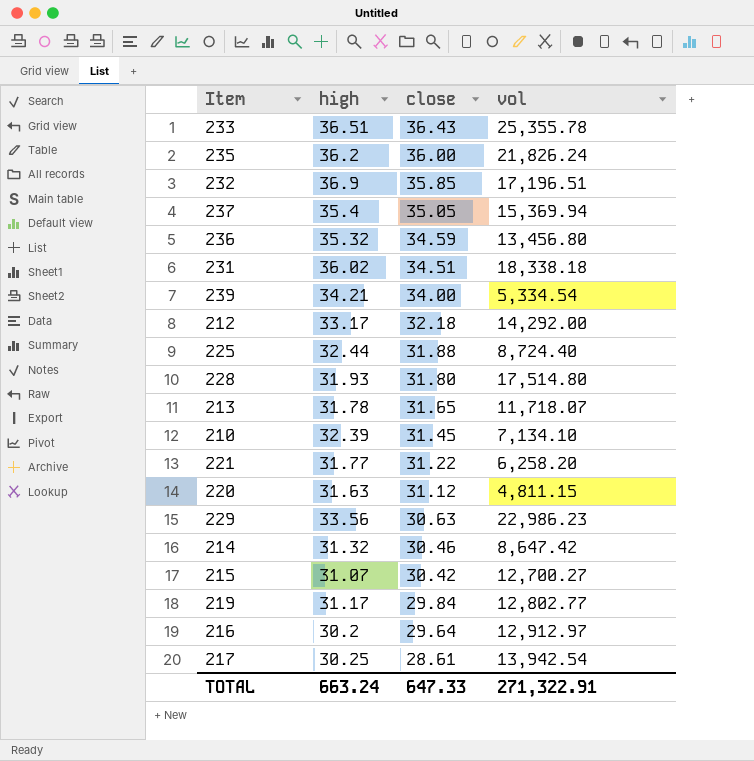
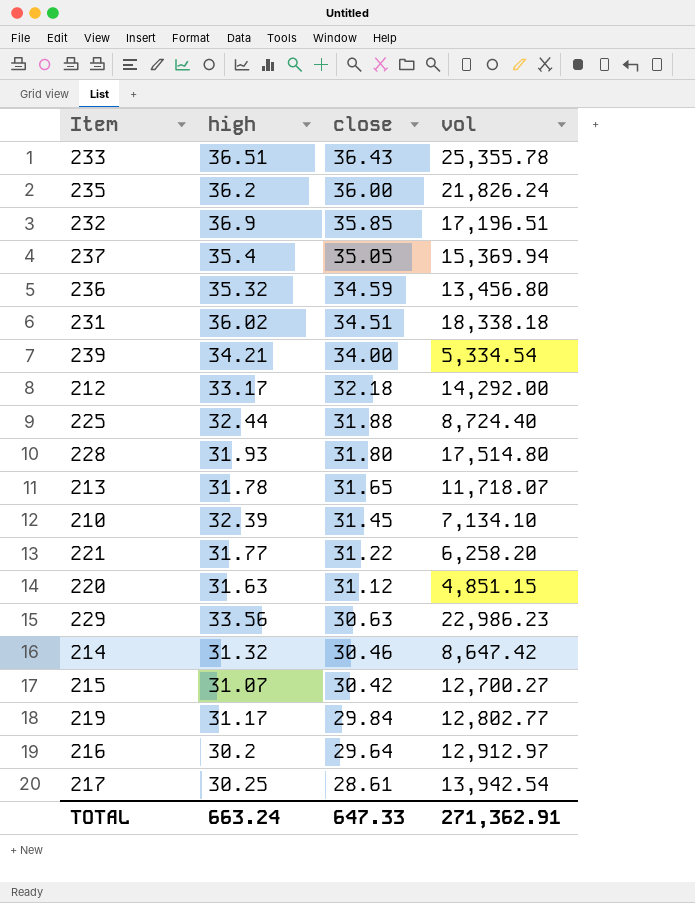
220 | vol: 4,811.15 -> 4,851.15
TOTAL | vol: 271,322.91 -> 271,362.91

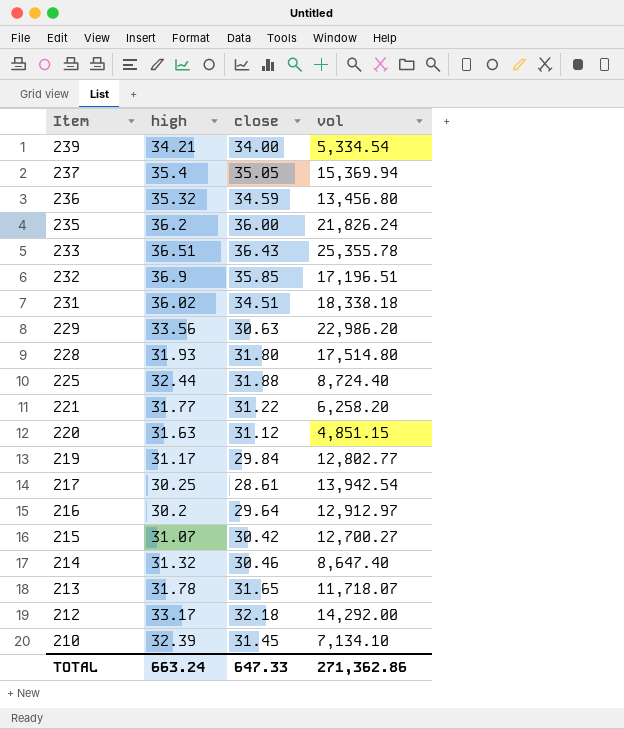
row order: close descending -> Item descending
229 | vol: 22,986.23 -> 22,986.20
214 | vol: 8,647.42 -> 8,647.40
TOTAL | vol: 271,362.91 -> 271,362.86

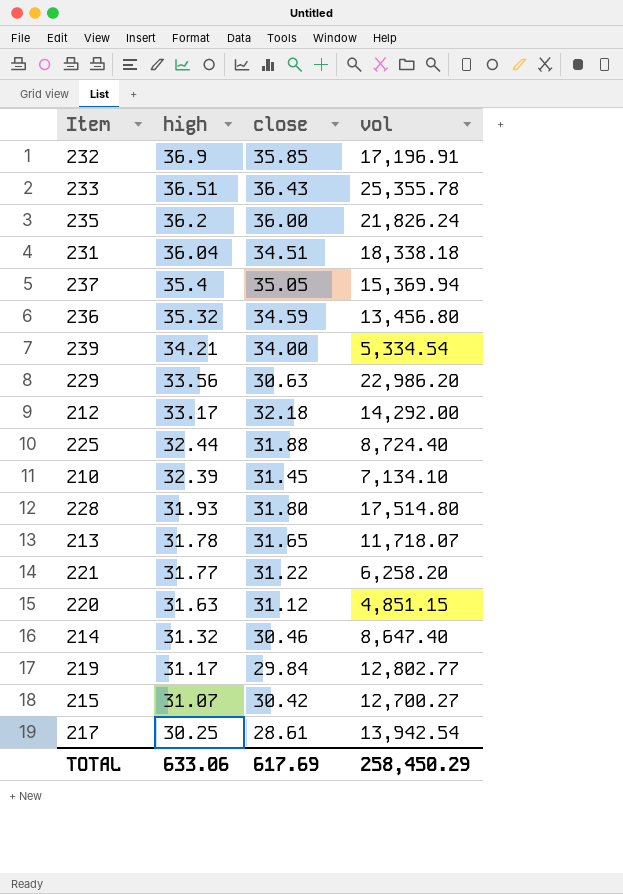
row order: Item descending -> high descending
row 216: 30.2 | 29.64 | 12,912.97 -> none
232 | vol: 17,196.51 -> 17,196.91
231 | high: 36.02 -> 36.04
TOTAL | high: 663.24 -> 633.06
TOTAL | close: 647.33 -> 617.69
TOTAL | vol: 271,362.86 -> 258,450.29

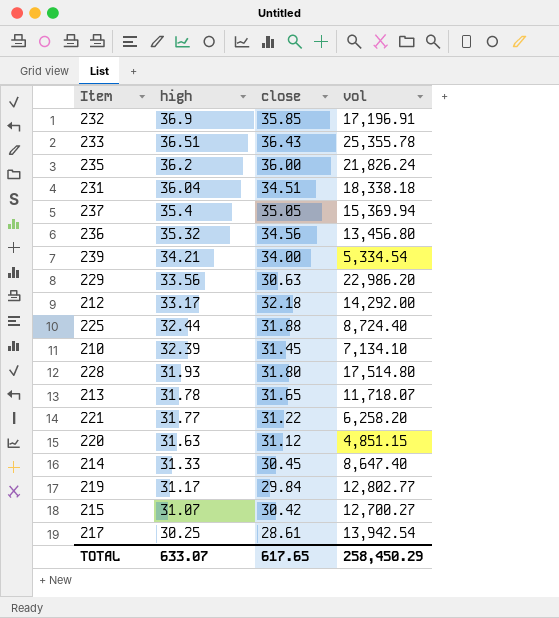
236 | close: 34.59 -> 34.56
214 | high: 31.32 -> 31.33
214 | close: 30.46 -> 30.45
TOTAL | high: 633.06 -> 633.07
TOTAL | close: 617.69 -> 617.65

